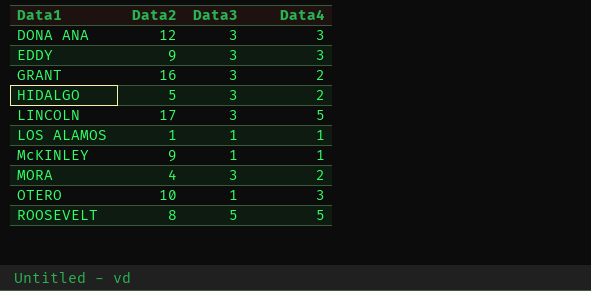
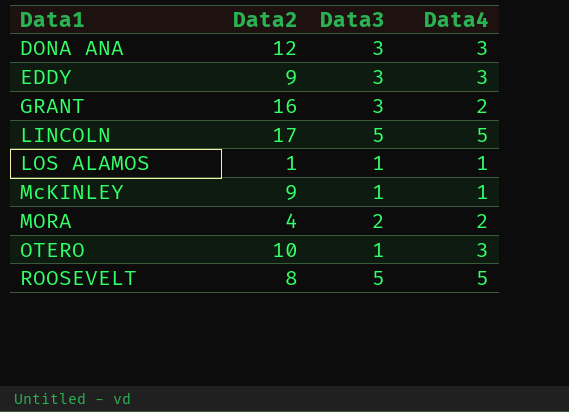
row HIDALGO: 5 | 3 | 2 -> none
LINCOLN | Data3: 3 -> 5
MORA | Data3: 3 -> 2

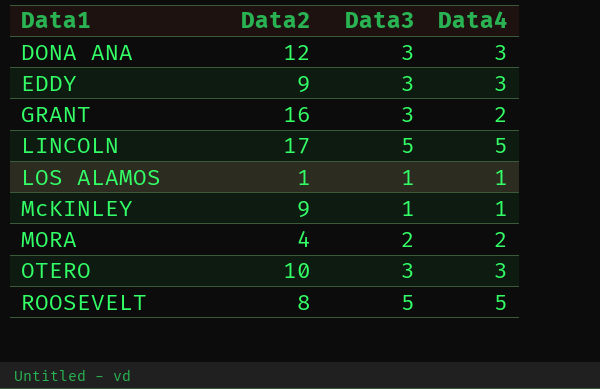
OTERO | Data3: 1 -> 3

